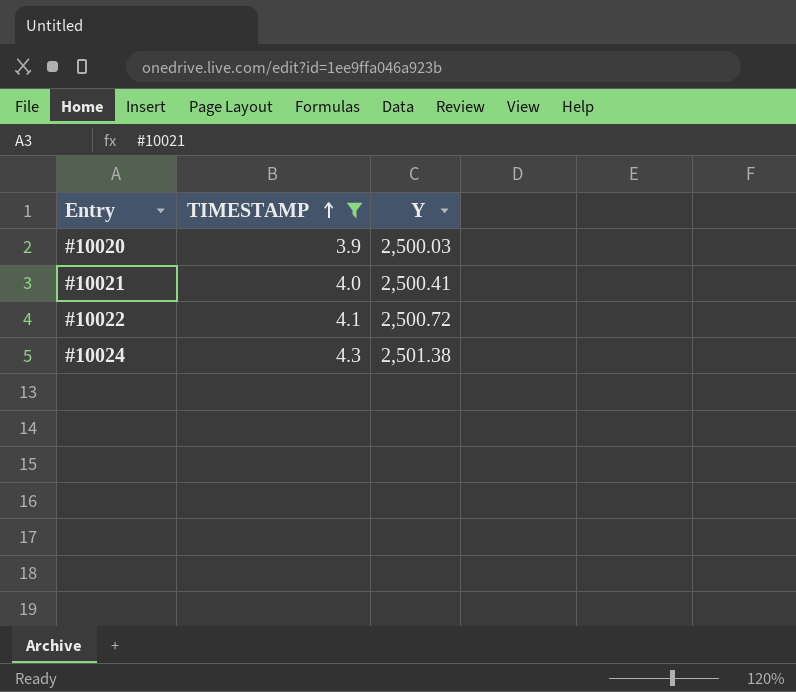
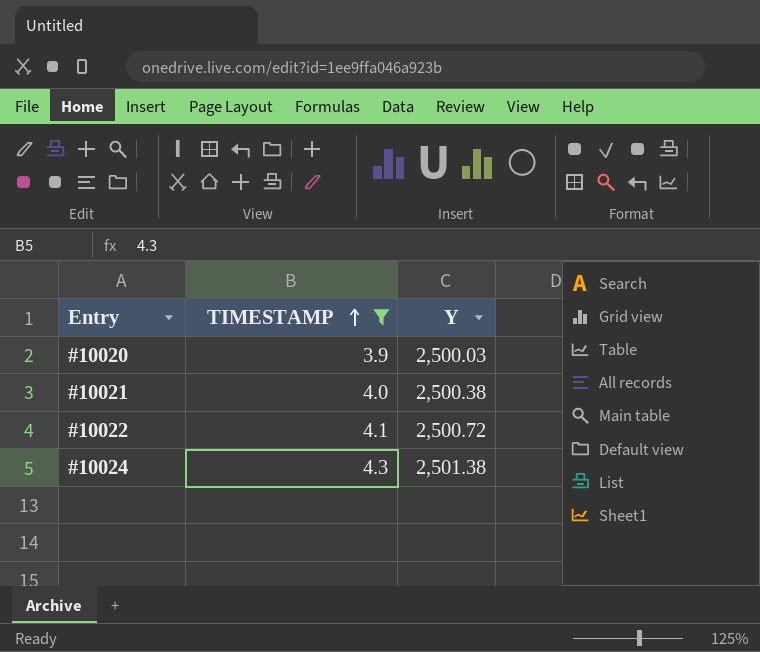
#10021 | Y: 2,500.41 -> 2,500.38

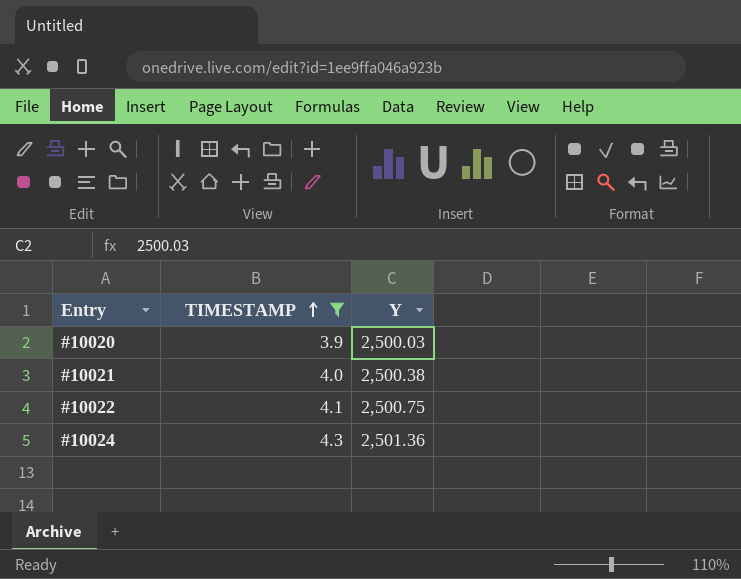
#10022 | Y: 2,500.72 -> 2,500.75
#10024 | Y: 2,501.38 -> 2,501.36

